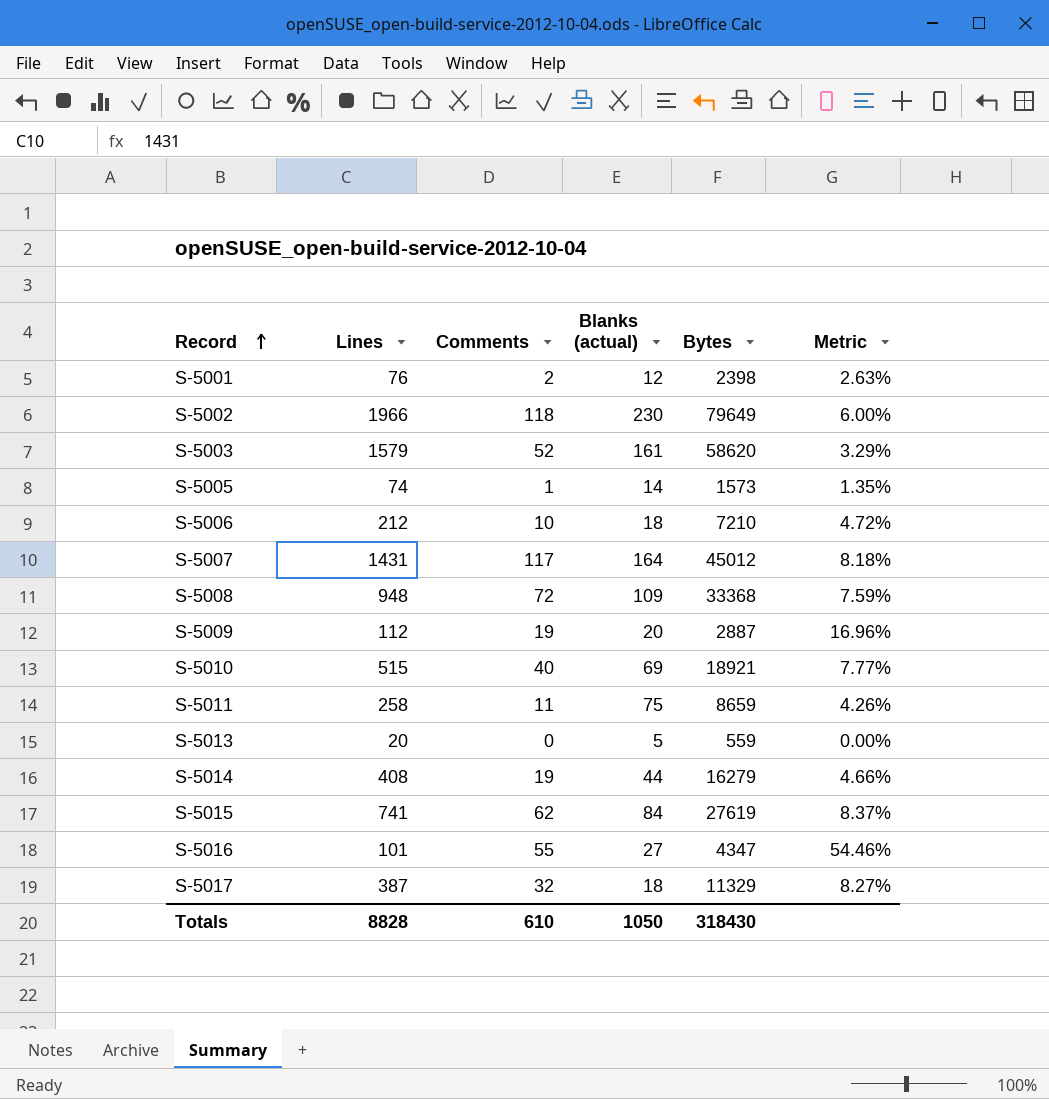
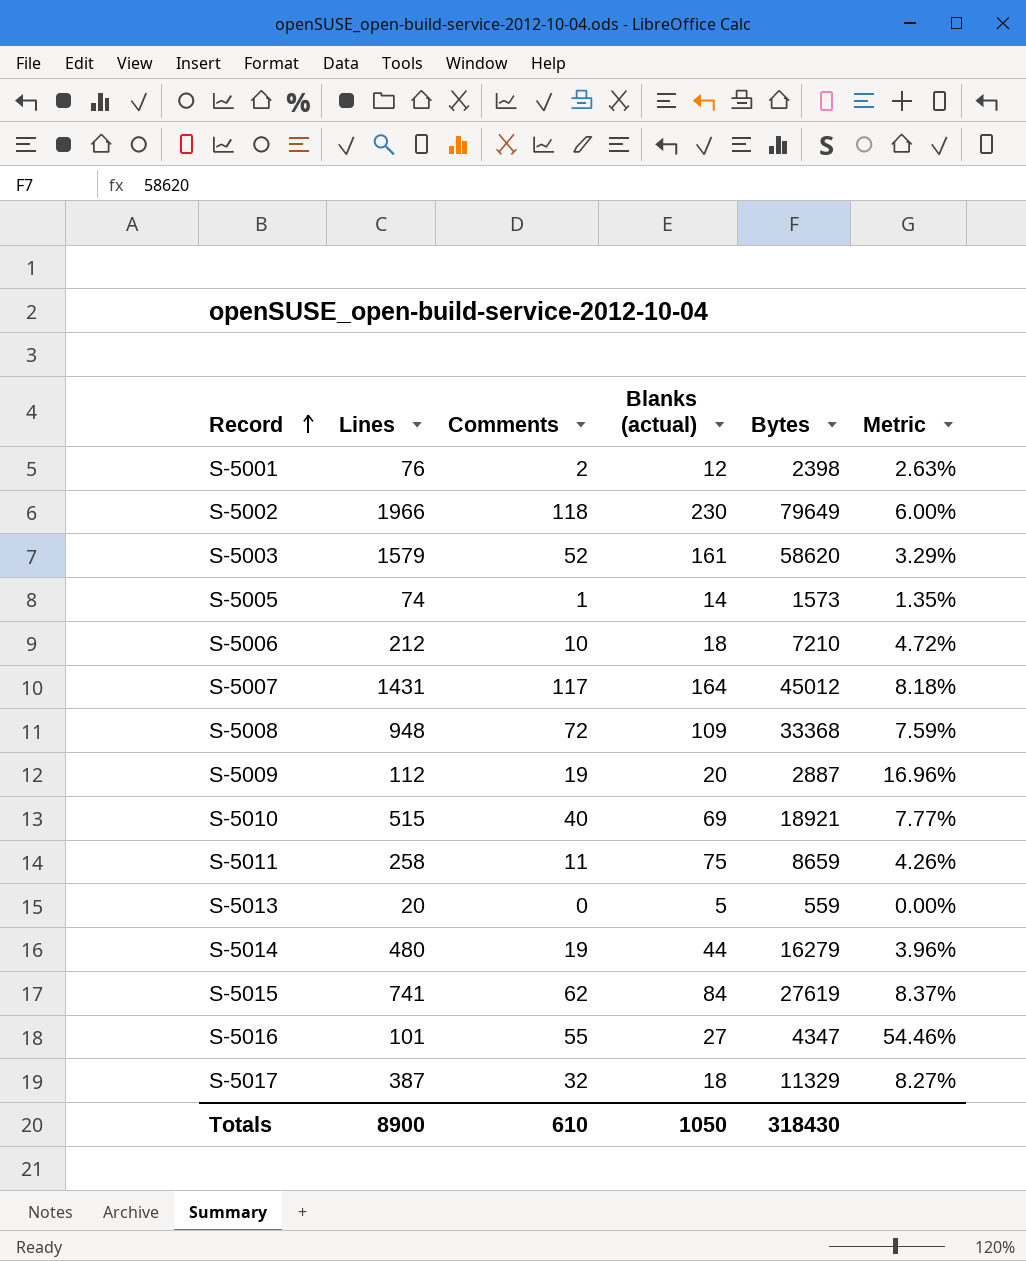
S-5014 | Lines: 408 -> 480
S-5014 | Metric: 4.66% -> 3.96%
Totals | Lines: 8828 -> 8900

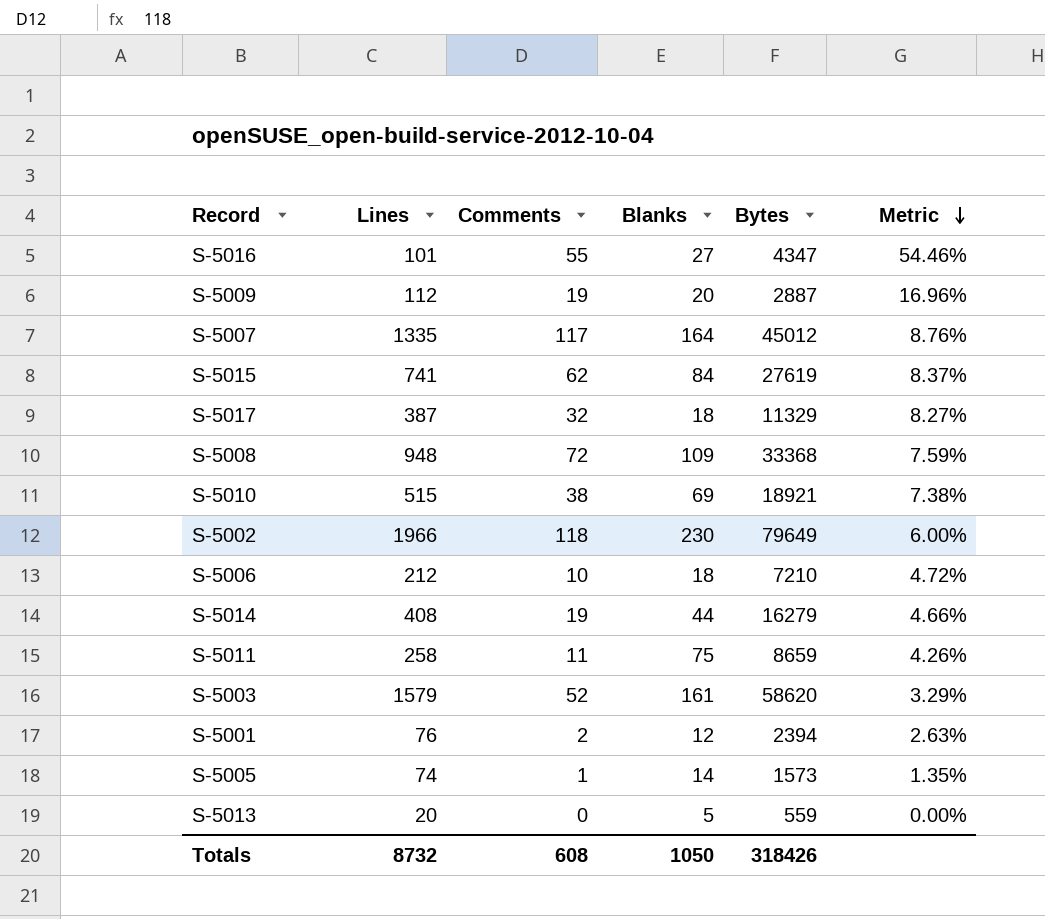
row order: Record ascending -> Metric descending
column name: Blanks (actual) -> Blanks
S-5007 | Lines: 1431 -> 1335
S-5007 | Metric: 8.18% -> 8.76%
S-5010 | Comments: 40 -> 38
S-5010 | Metric: 7.77% -> 7.38%
S-5014 | Lines: 480 -> 408
S-5014 | Metric: 3.96% -> 4.66%
S-5001 | Bytes: 2398 -> 2394
Totals | Lines: 8900 -> 8732
Totals | Comments: 610 -> 608
Totals | Bytes: 318430 -> 318426

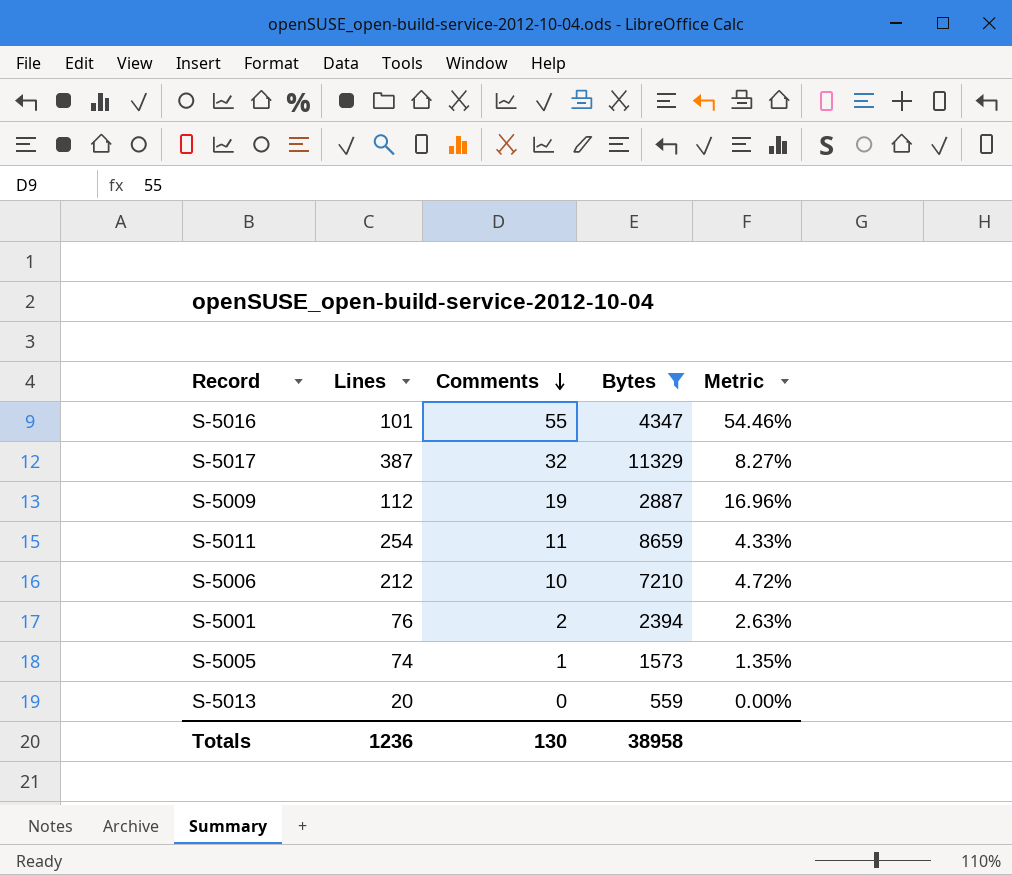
filter: none -> Bytes <= 11329
row order: Metric descending -> Comments descending
column Blanks | position: 4 -> none
S-5011 | Lines: 258 -> 254
S-5011 | Metric: 4.26% -> 4.33%
Totals | Lines: 8732 -> 1236
Totals | Comments: 608 -> 130
Totals | Bytes: 318426 -> 38958

